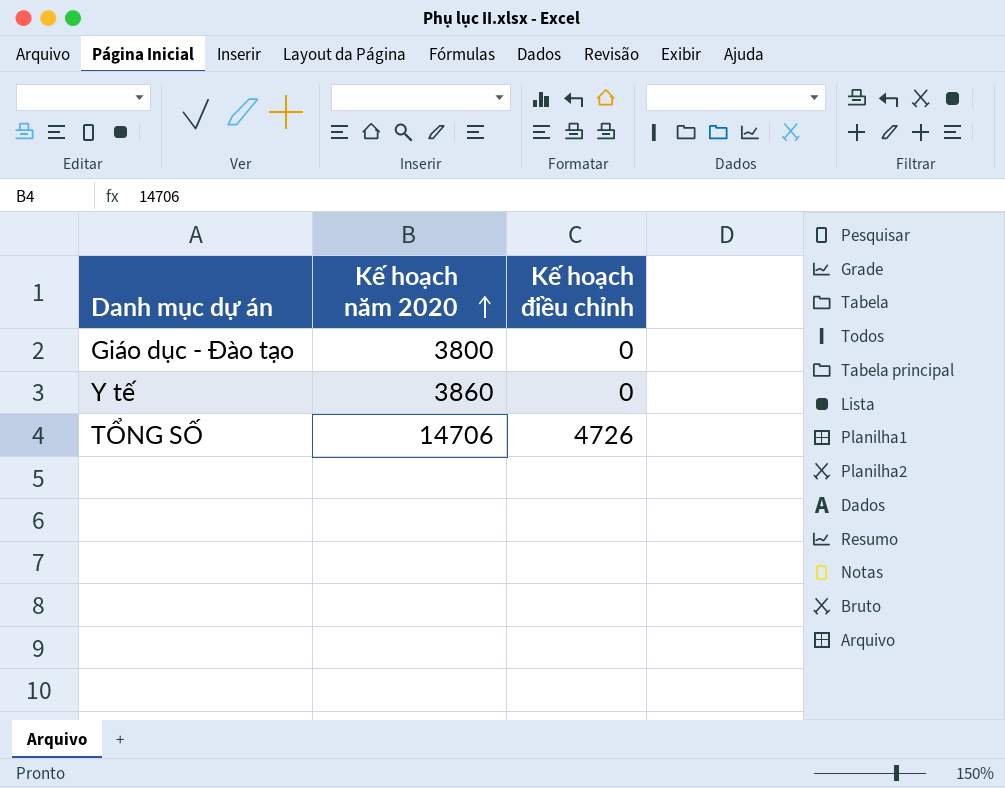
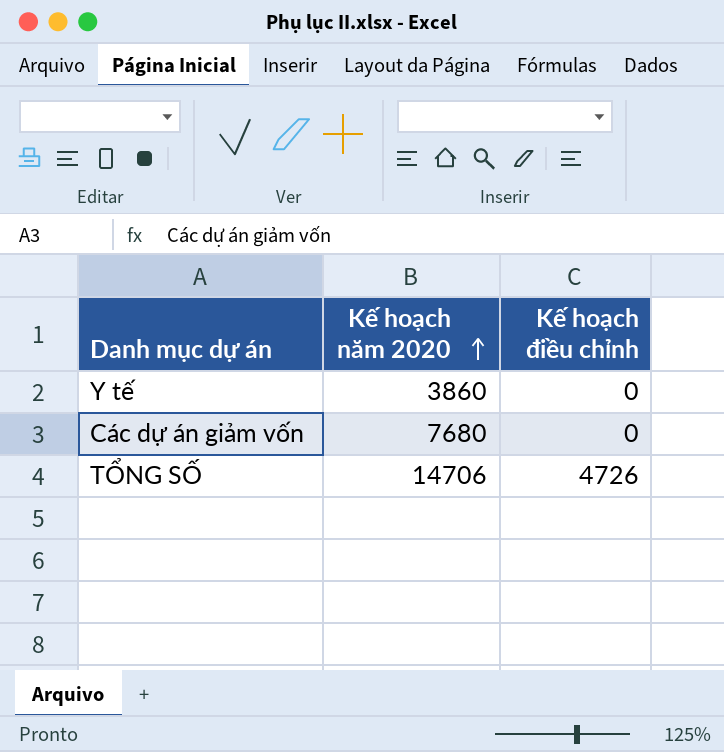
row Giáo dục - Đào tạo: 3800 | 0 -> none
row Các dự án giảm vốn: none -> 7680 | 0

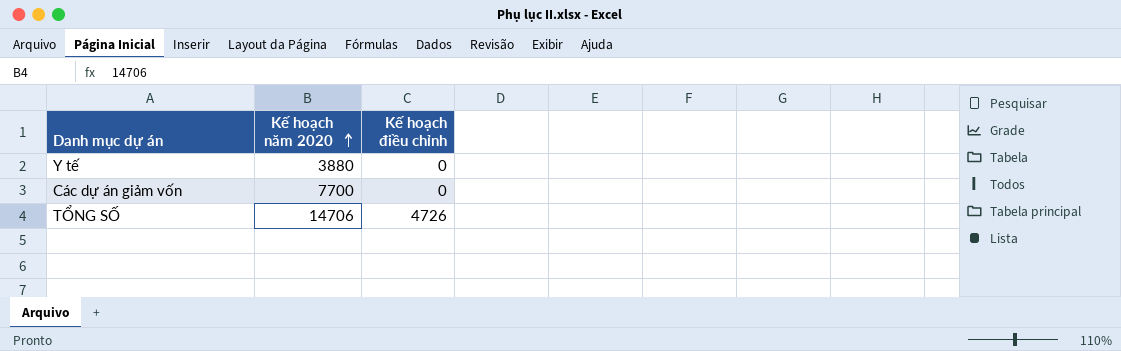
Y tế | Kế hoạch năm 2020: 3860 -> 3880
Các dự án giảm vốn | Kế hoạch năm 2020: 7680 -> 7700

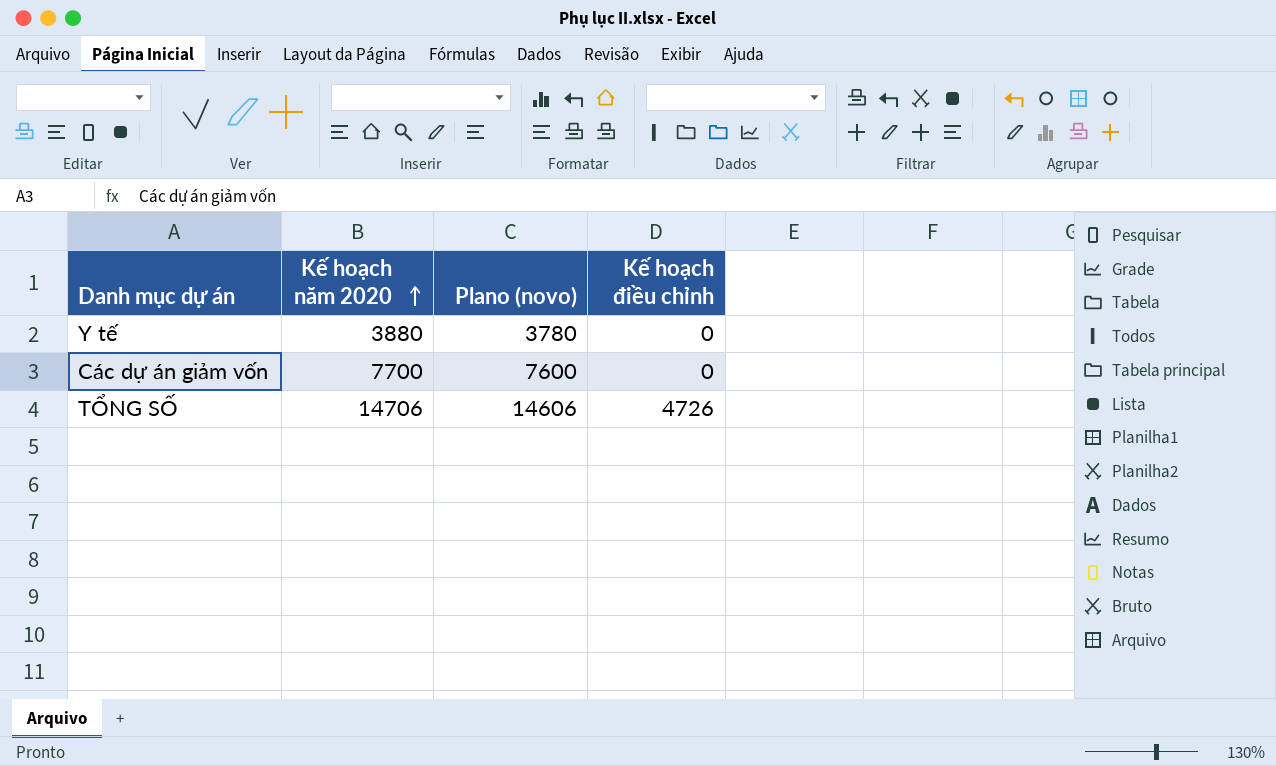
column Plano (novo) | formula: none -> [Kế hoạch năm 2020] - 100

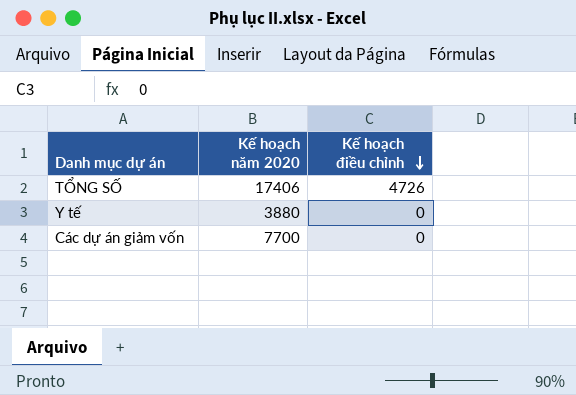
row order: Kế hoạch năm 2020 ascending -> Kế hoạch điều chỉnh descending
column Plano (novo) | formula: [Kế hoạch năm 2020] - 100 -> none
TỔNG SỐ | Kế hoạch năm 2020: 14706 -> 17406

